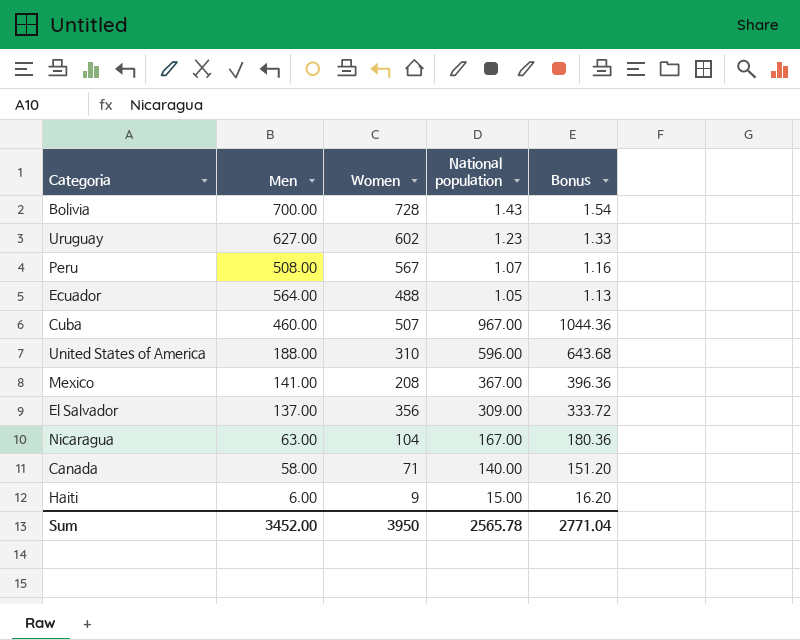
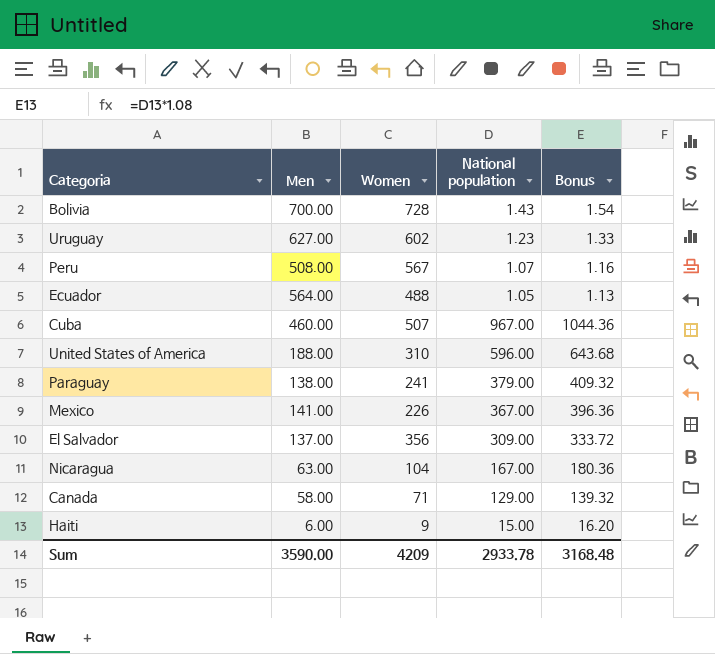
row Paraguay: none -> 138.00 | 241 | 379.00 | 409.32
Mexico | Women: 208 -> 226
Canada | National population: 140.00 -> 129.00
Canada | Bonus: 151.20 -> 139.32
Sum | Men: 3452.00 -> 3590.00
Sum | Women: 3950 -> 4209
Sum | National population: 2565.78 -> 2933.78
Sum | Bonus: 2771.04 -> 3168.48

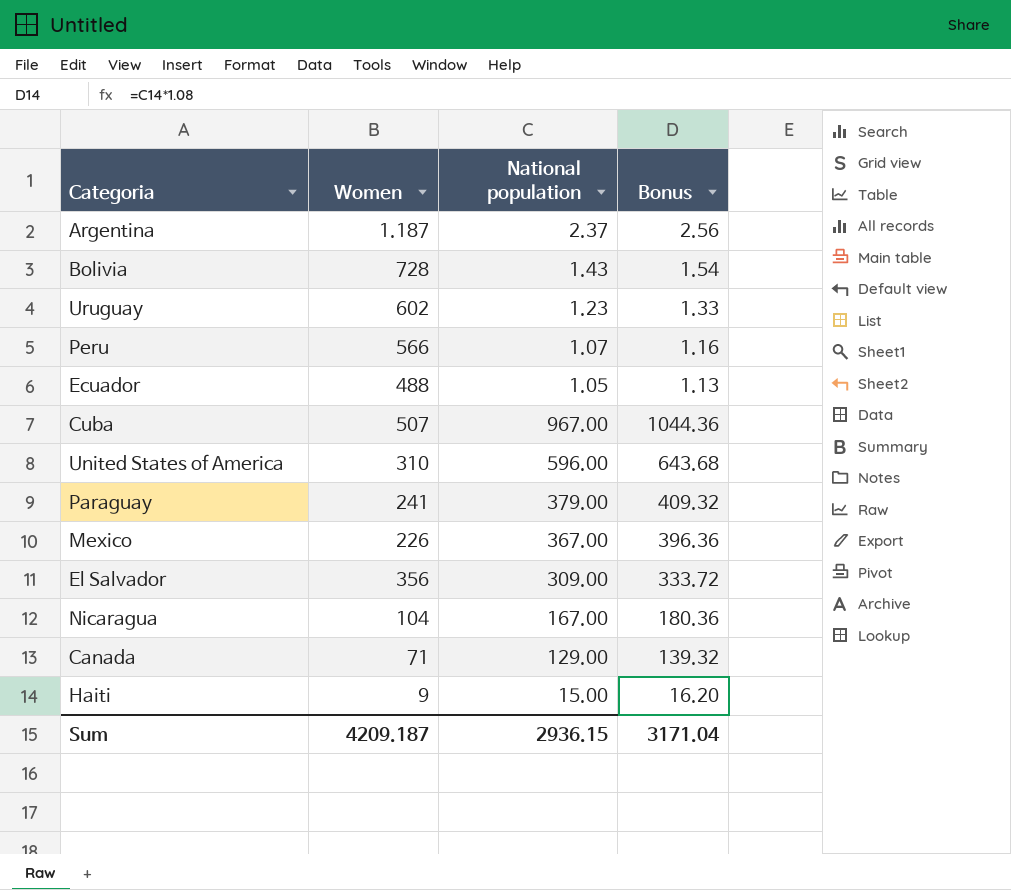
column Men | position: 2 -> none
row Argentina: none -> 1.187 | 2.37 | 2.56
Peru | Women: 567 -> 566
Sum | Women: 4209 -> 4209.187
Sum | National population: 2933.78 -> 2936.15
Sum | Bonus: 3168.48 -> 3171.04

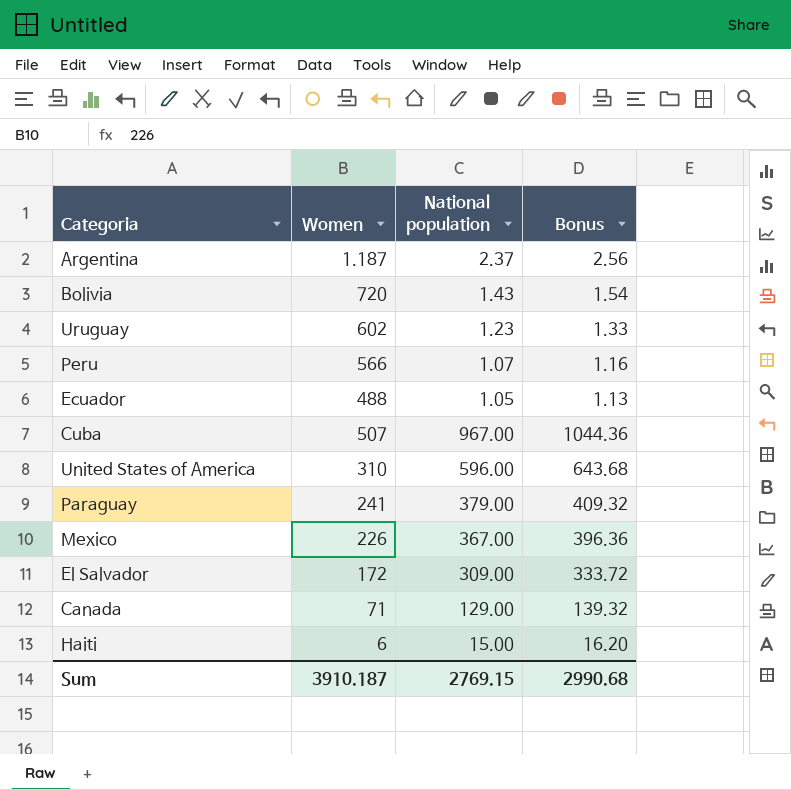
row Nicaragua: 104 | 167.00 | 180.36 -> none
Bolivia | Women: 728 -> 720
El Salvador | Women: 356 -> 172
Haiti | Women: 9 -> 6
Sum | Women: 4209.187 -> 3910.187
Sum | National population: 2936.15 -> 2769.15
Sum | Bonus: 3171.04 -> 2990.68

